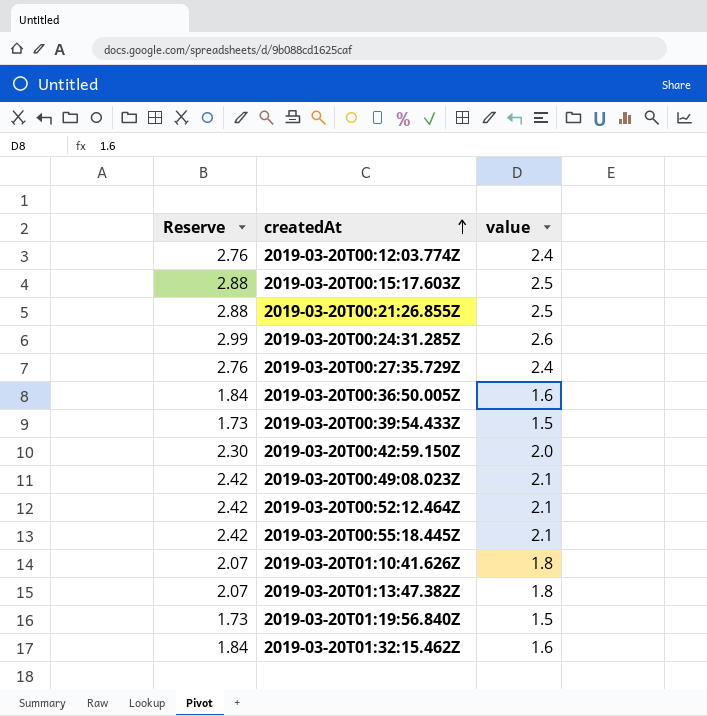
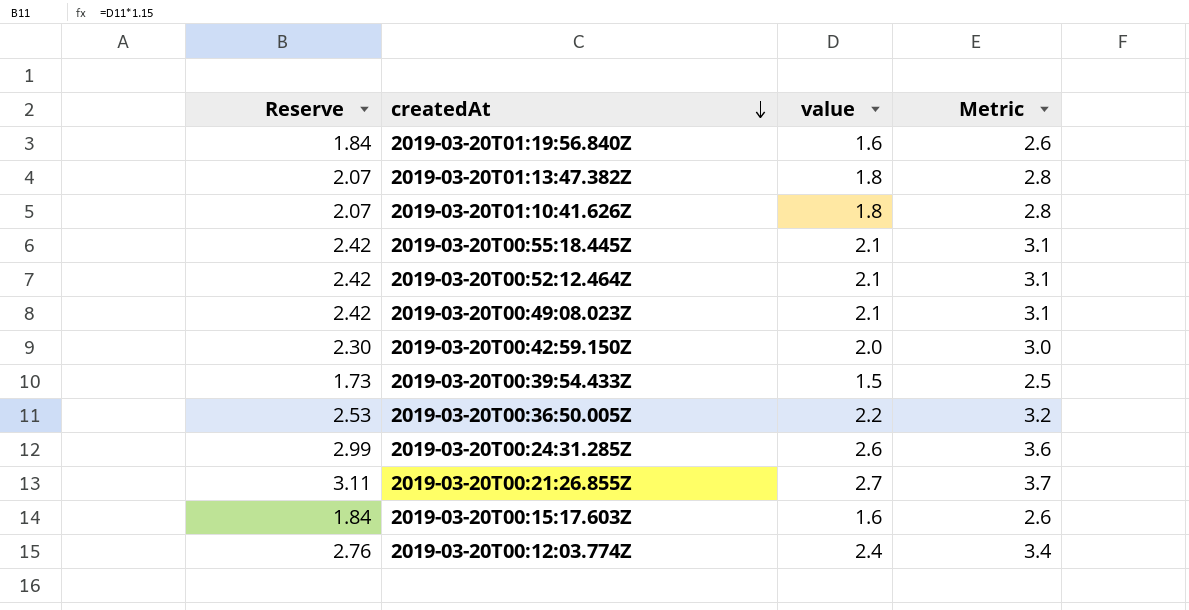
row order: createdAt ascending -> createdAt descending
column Metric | formula: none -> [value] + 1
row 2019-03-20T00:27:35.729Z: 2.76 | 2.4 -> none
row 2019-03-20T01:32:15.462Z: 1.84 | 1.6 -> none
2019-03-20T01:19:56.840Z | Reserve: 1.73 -> 1.84
2019-03-20T01:19:56.840Z | value: 1.5 -> 1.6
2019-03-20T00:36:50.005Z | Reserve: 1.84 -> 2.53
2019-03-20T00:36:50.005Z | value: 1.6 -> 2.2
2019-03-20T00:21:26.855Z | Reserve: 2.88 -> 3.11
2019-03-20T00:21:26.855Z | value: 2.5 -> 2.7
2019-03-20T00:15:17.603Z | Reserve: 2.88 -> 1.84
2019-03-20T00:15:17.603Z | value: 2.5 -> 1.6

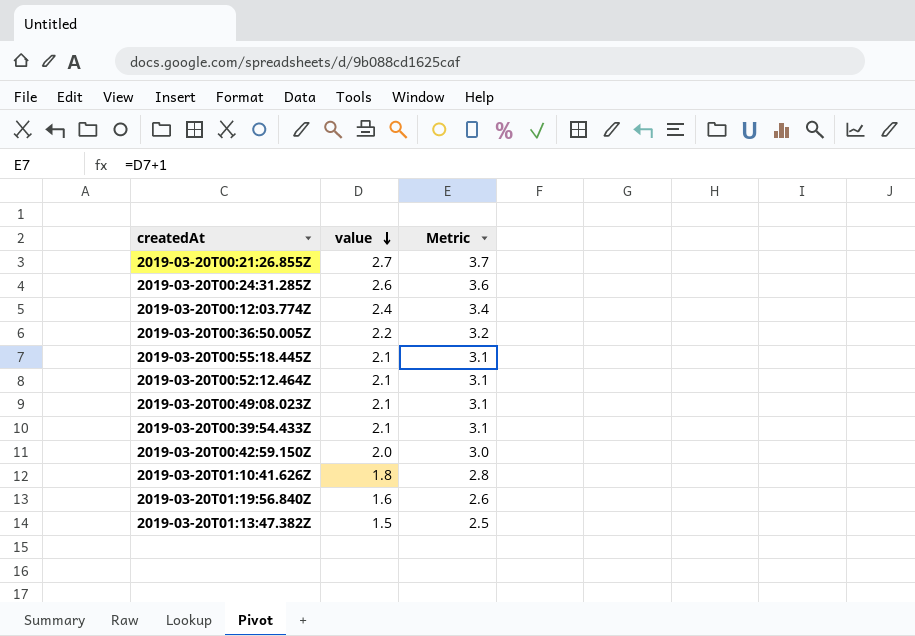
row order: createdAt descending -> value descending
column Reserve | formula: [value] * 1.15 -> none
row 2019-03-20T00:15:17.603Z: 1.84 | 1.6 | 2.6 -> none
2019-03-20T00:39:54.433Z | value: 1.5 -> 2.1
2019-03-20T00:39:54.433Z | Metric: 2.5 -> 3.1
2019-03-20T01:13:47.382Z | value: 1.8 -> 1.5
2019-03-20T01:13:47.382Z | Metric: 2.8 -> 2.5

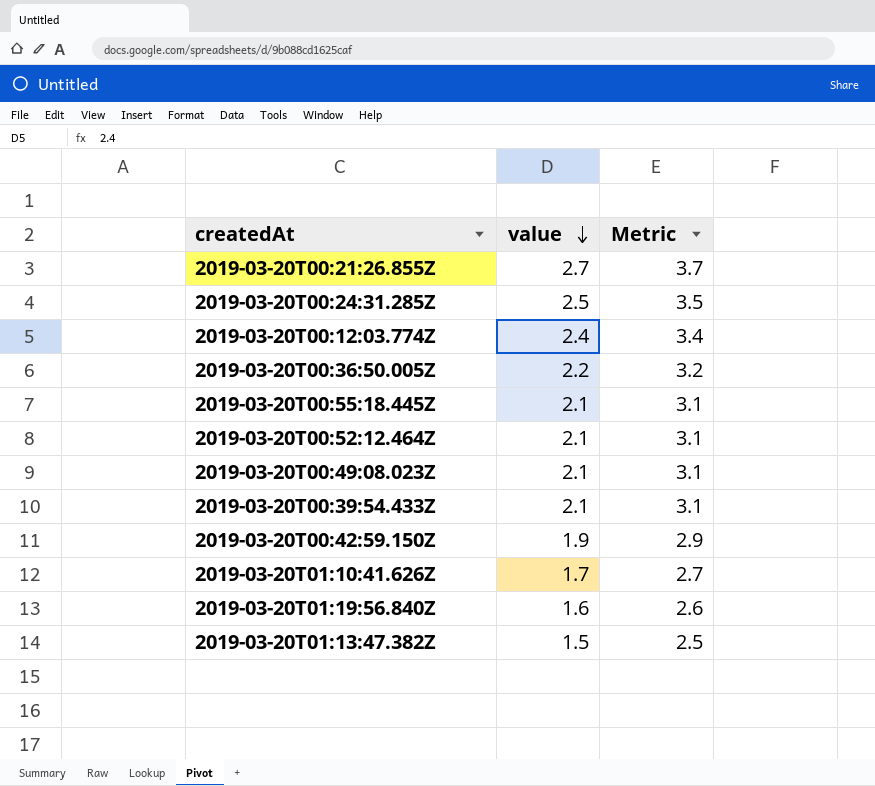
2019-03-20T00:24:31.285Z | value: 2.6 -> 2.5
2019-03-20T00:24:31.285Z | Metric: 3.6 -> 3.5
2019-03-20T00:42:59.150Z | value: 2.0 -> 1.9
2019-03-20T00:42:59.150Z | Metric: 3.0 -> 2.9
2019-03-20T01:10:41.626Z | value: 1.8 -> 1.7
2019-03-20T01:10:41.626Z | Metric: 2.8 -> 2.7

